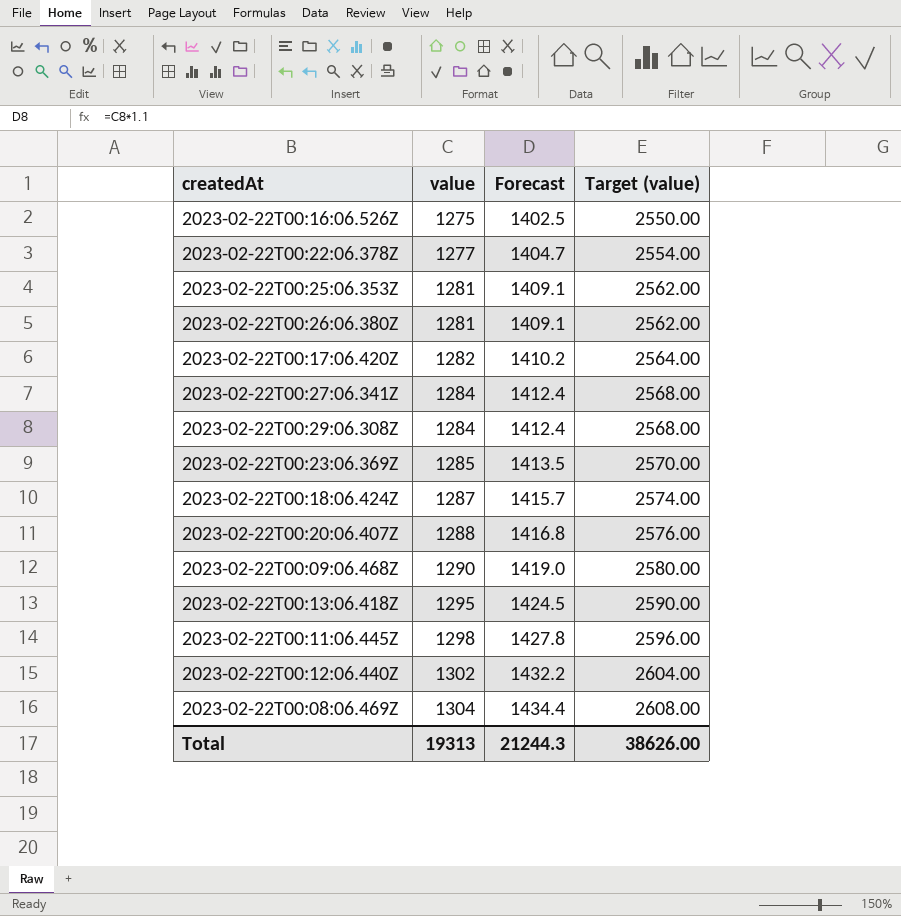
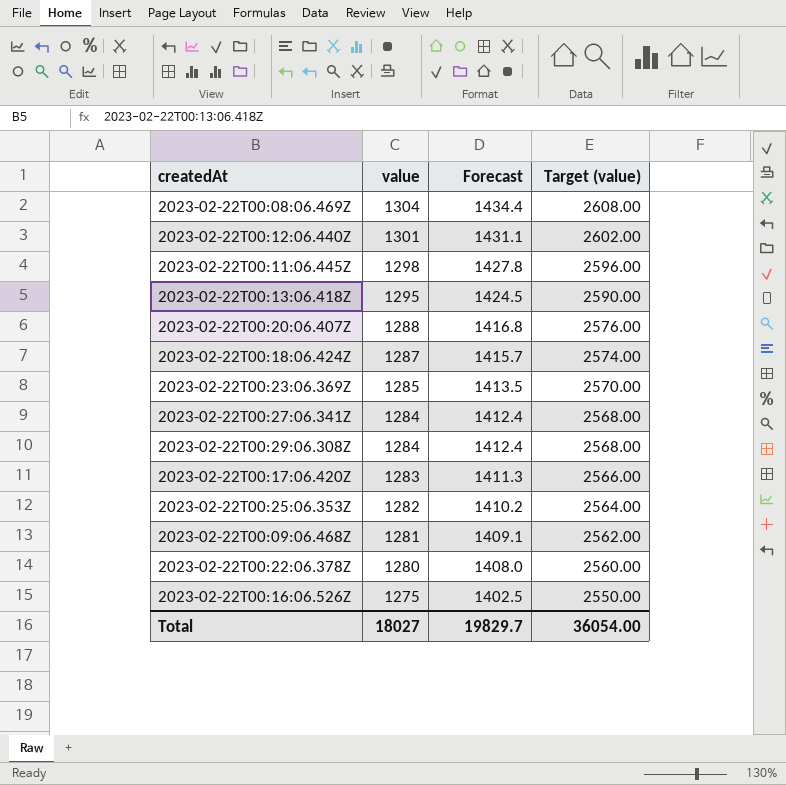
row order: value ascending -> value descending
row 2023-02-22T00:26:06.380Z: 1281 | 1409.1 | 2562.00 -> none
2023-02-22T00:12:06.440Z | value: 1302 -> 1301
2023-02-22T00:12:06.440Z | Forecast: 1432.2 -> 1431.1
2023-02-22T00:12:06.440Z | Target (value): 2604.00 -> 2602.00
2023-02-22T00:17:06.420Z | value: 1282 -> 1283
2023-02-22T00:17:06.420Z | Forecast: 1410.2 -> 1411.3
2023-02-22T00:17:06.420Z | Target (value): 2564.00 -> 2566.00
2023-02-22T00:25:06.353Z | value: 1281 -> 1282
2023-02-22T00:25:06.353Z | Forecast: 1409.1 -> 1410.2
2023-02-22T00:25:06.353Z | Target (value): 2562.00 -> 2564.00
2023-02-22T00:09:06.468Z | value: 1290 -> 1281
2023-02-22T00:09:06.468Z | Forecast: 1419.0 -> 1409.1
2023-02-22T00:09:06.468Z | Target (value): 2580.00 -> 2562.00
2023-02-22T00:22:06.378Z | value: 1277 -> 1280
2023-02-22T00:22:06.378Z | Forecast: 1404.7 -> 1408.0
2023-02-22T00:22:06.378Z | Target (value): 2554.00 -> 2560.00
Total | value: 19313 -> 18027
Total | Forecast: 21244.3 -> 19829.7
Total | Target (value): 38626.00 -> 36054.00

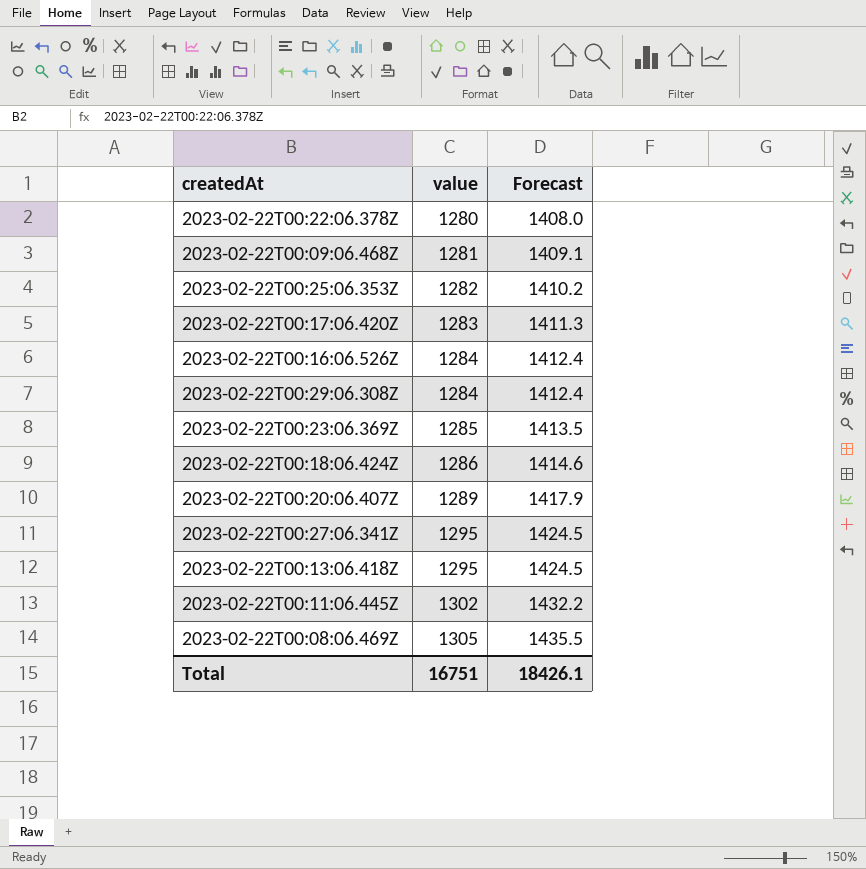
row order: value descending -> value ascending
column Target (value) | formula: [value] * 2 -> none
row 2023-02-22T00:12:06.440Z: 1301 | 1431.1 | 2602.00 -> none
2023-02-22T00:16:06.526Z | value: 1275 -> 1284
2023-02-22T00:16:06.526Z | Forecast: 1402.5 -> 1412.4
2023-02-22T00:18:06.424Z | value: 1287 -> 1286
2023-02-22T00:18:06.424Z | Forecast: 1415.7 -> 1414.6
2023-02-22T00:20:06.407Z | value: 1288 -> 1289
2023-02-22T00:20:06.407Z | Forecast: 1416.8 -> 1417.9
2023-02-22T00:27:06.341Z | value: 1284 -> 1295
2023-02-22T00:27:06.341Z | Forecast: 1412.4 -> 1424.5
2023-02-22T00:11:06.445Z | value: 1298 -> 1302
2023-02-22T00:11:06.445Z | Forecast: 1427.8 -> 1432.2
2023-02-22T00:08:06.469Z | value: 1304 -> 1305
2023-02-22T00:08:06.469Z | Forecast: 1434.4 -> 1435.5
Total | value: 18027 -> 16751
Total | Forecast: 19829.7 -> 18426.1

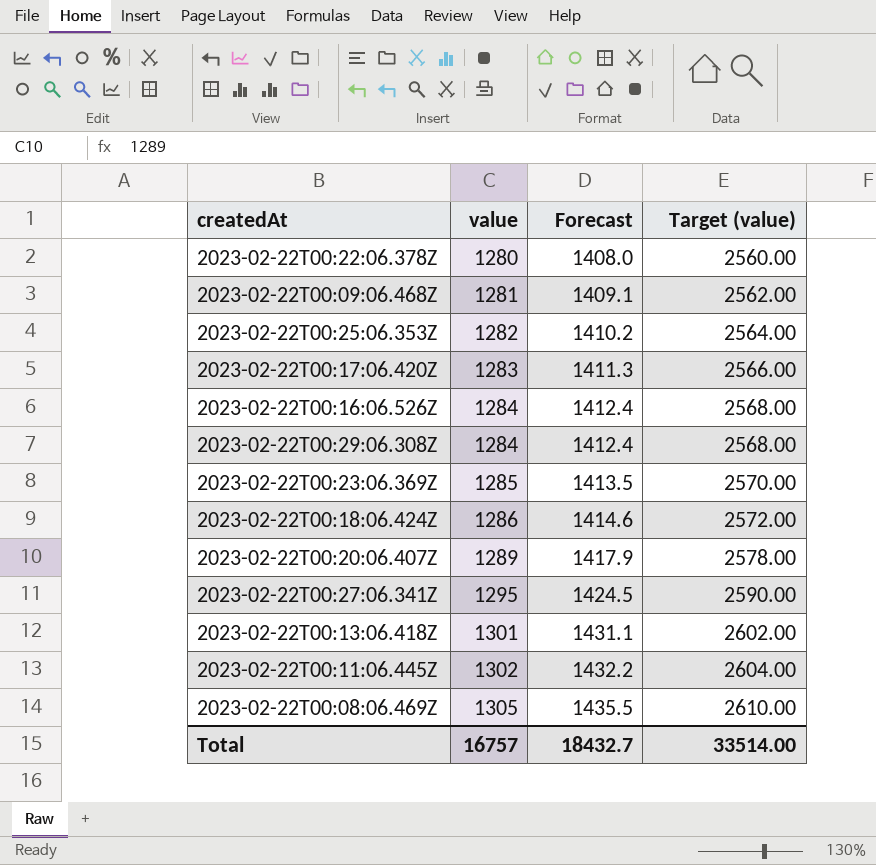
column Target (value) | formula: none -> [value] * 2
2023-02-22T00:13:06.418Z | value: 1295 -> 1301
2023-02-22T00:13:06.418Z | Forecast: 1424.5 -> 1431.1
Total | value: 16751 -> 16757
Total | Forecast: 18426.1 -> 18432.7

